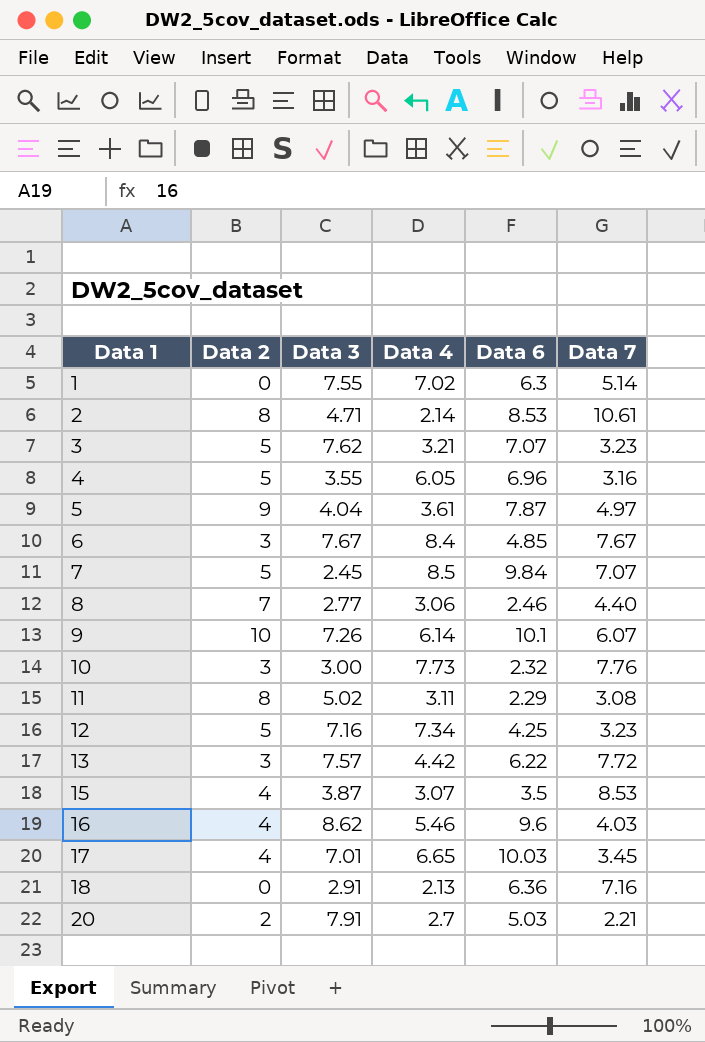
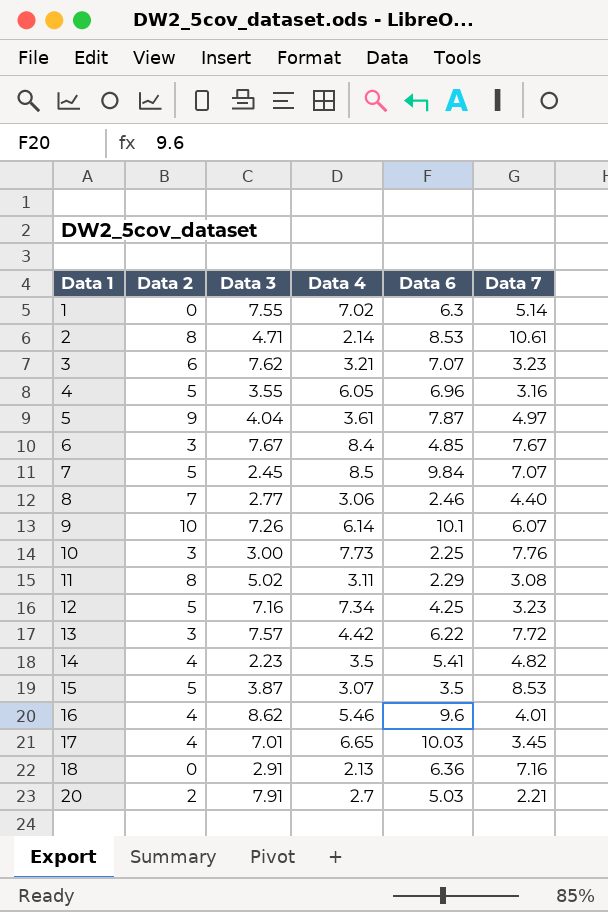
3 | Data 2: 5 -> 6
10 | Data 6: 2.32 -> 2.25
row 14: none -> 4 | 2.23 | 3.5 | 5.41 | 4.82
15 | Data 2: 4 -> 5
16 | Data 7: 4.03 -> 4.01

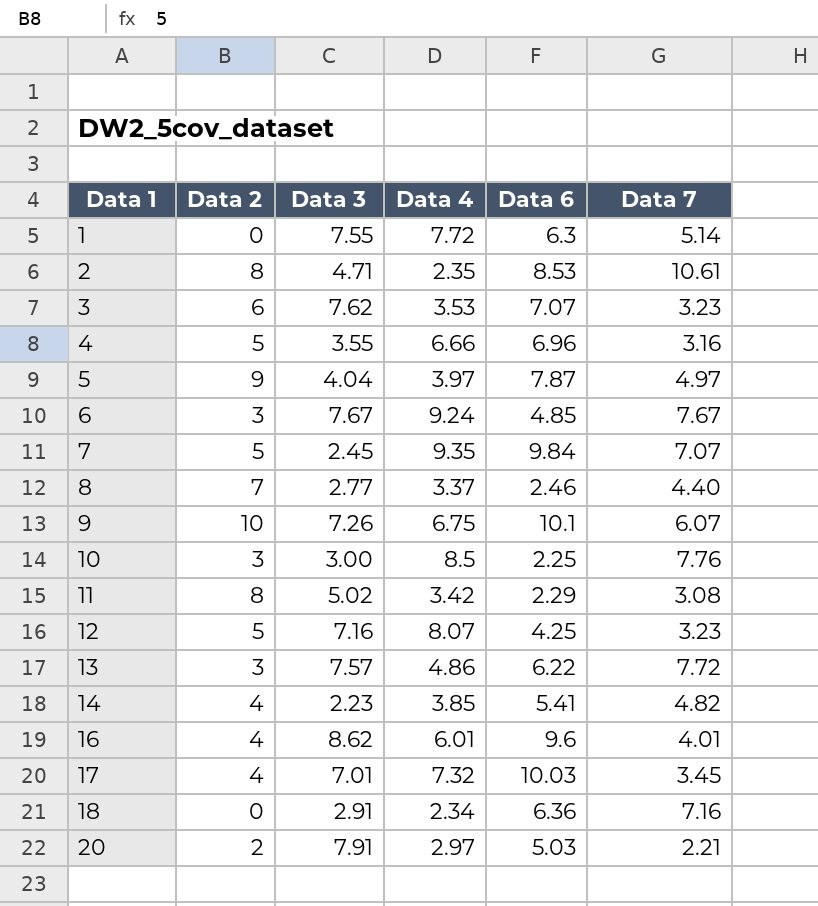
row 15: 5 | 3.87 | 3.07 | 3.5 | 8.53 -> none
1 | Data 4: 7.02 -> 7.72
2 | Data 4: 2.14 -> 2.35
3 | Data 4: 3.21 -> 3.53
4 | Data 4: 6.05 -> 6.66
5 | Data 4: 3.61 -> 3.97
6 | Data 4: 8.4 -> 9.24
7 | Data 4: 8.5 -> 9.35
8 | Data 4: 3.06 -> 3.37
9 | Data 4: 6.14 -> 6.75
10 | Data 4: 7.73 -> 8.5
11 | Data 4: 3.11 -> 3.42
12 | Data 4: 7.34 -> 8.07
13 | Data 4: 4.42 -> 4.86
14 | Data 4: 3.5 -> 3.85
16 | Data 4: 5.46 -> 6.01
17 | Data 4: 6.65 -> 7.32
18 | Data 4: 2.13 -> 2.34
20 | Data 4: 2.7 -> 2.97

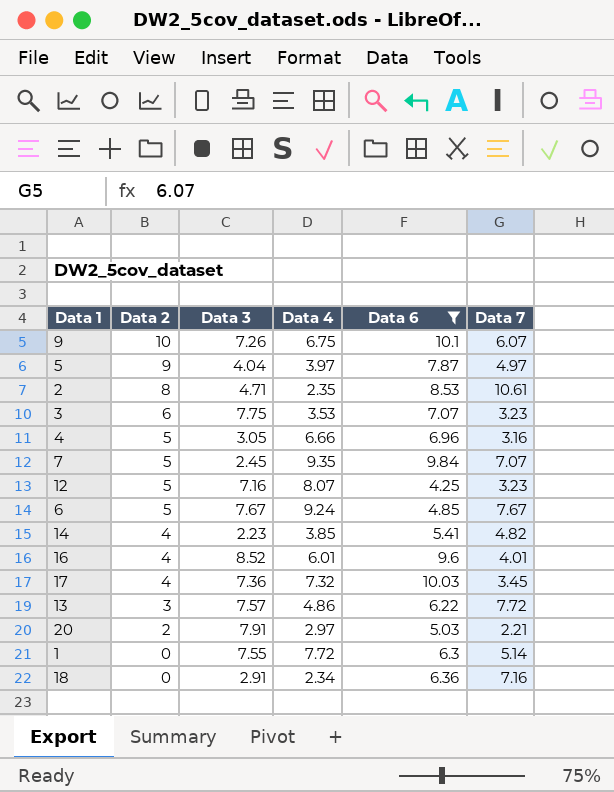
filter: none -> Data 6 >= 4.25
row order: Data 1 ascending -> Data 2 descending
3 | Data 3: 7.62 -> 7.75
4 | Data 3: 3.55 -> 3.05
6 | Data 2: 3 -> 5
16 | Data 3: 8.62 -> 8.52
17 | Data 3: 7.01 -> 7.36

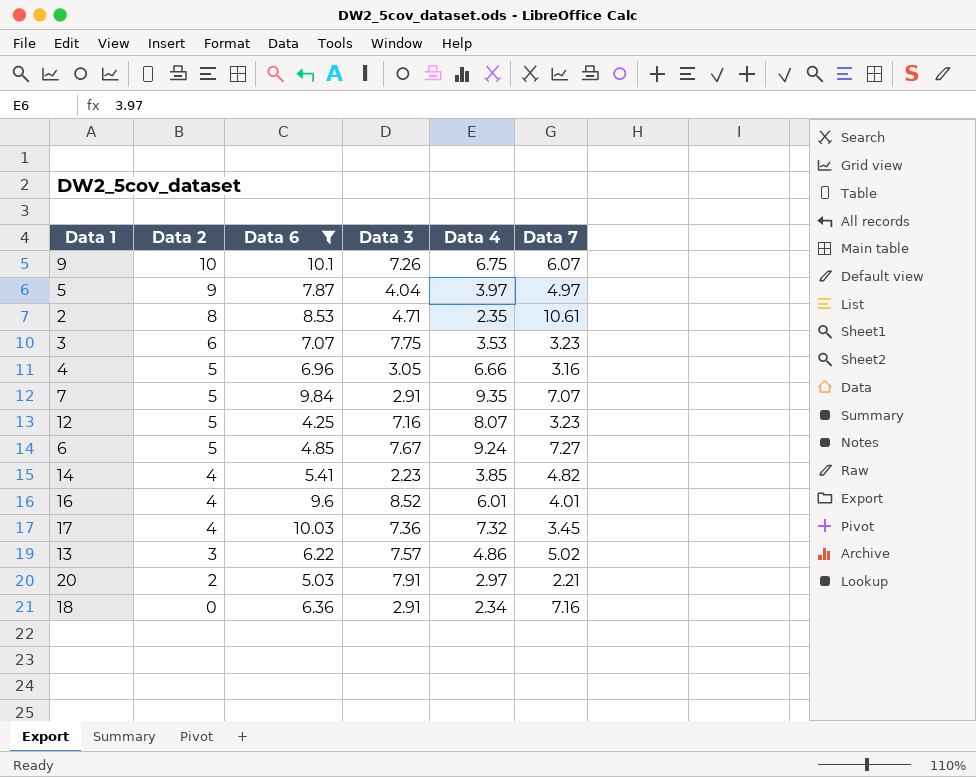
column Data 6 | position: 5 -> 3
row 1: 0 | 7.55 | 7.72 | 6.3 | 5.14 -> none
7 | Data 3: 2.45 -> 2.91
6 | Data 7: 7.67 -> 7.27
13 | Data 7: 7.72 -> 5.02

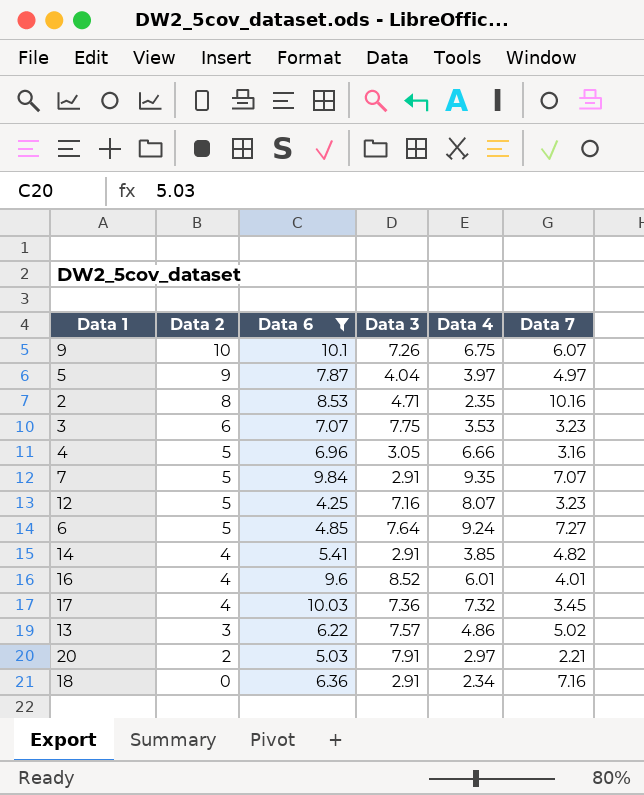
2 | Data 7: 10.61 -> 10.16
6 | Data 3: 7.67 -> 7.64
14 | Data 3: 2.23 -> 2.91

